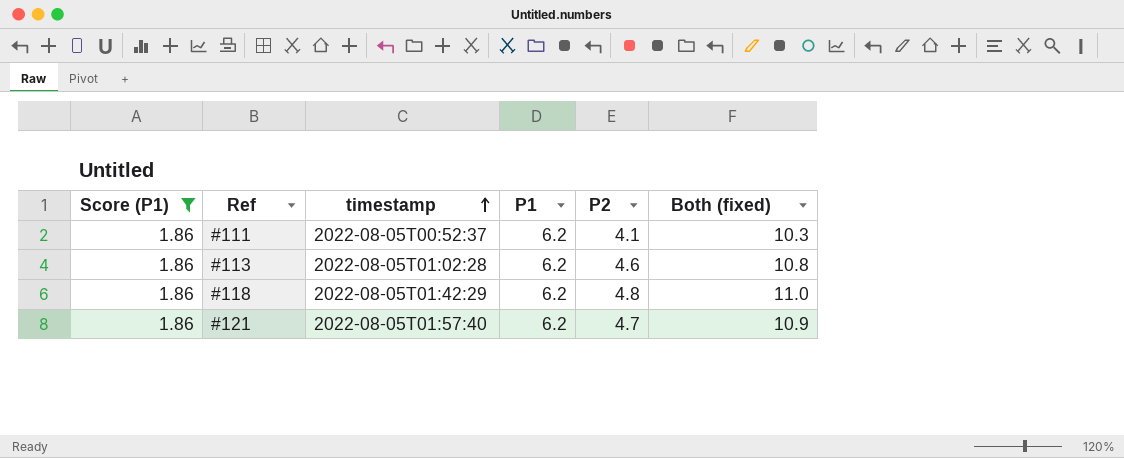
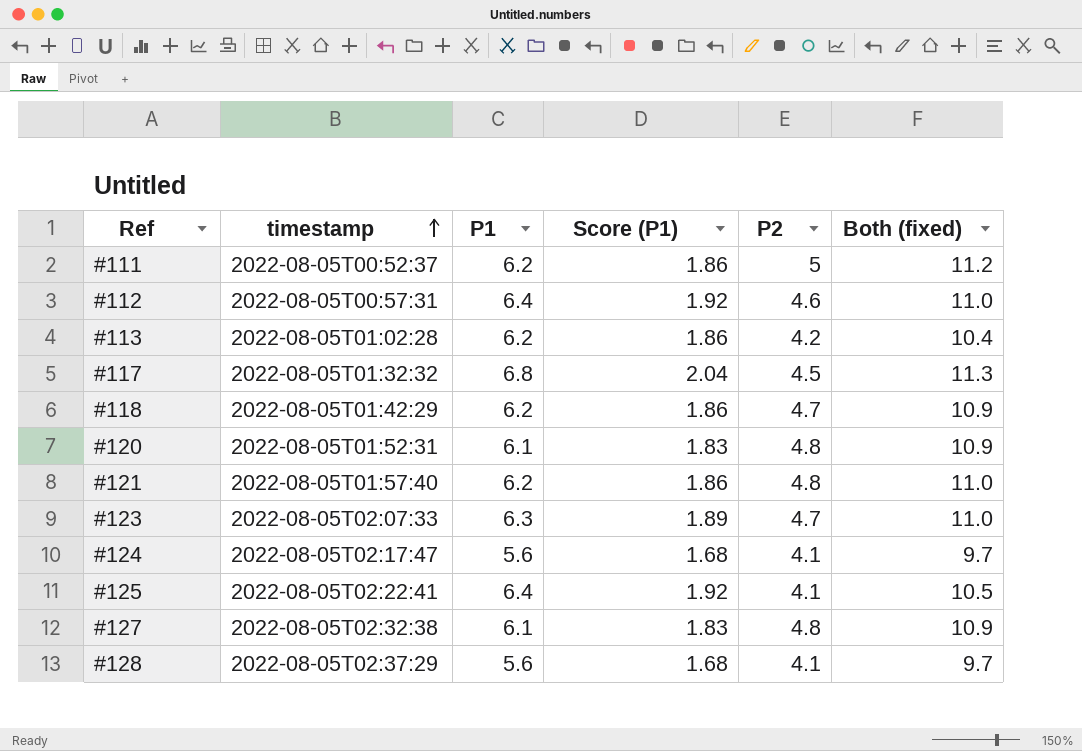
filter: Score (P1) = 1.86 -> none
column Score (P1) | position: 1 -> 4
#111 | P2: 4.1 -> 5
#111 | Both (fixed): 10.3 -> 11.2
#113 | P2: 4.6 -> 4.2
#113 | Both (fixed): 10.8 -> 10.4
#118 | P2: 4.8 -> 4.7
#118 | Both (fixed): 11.0 -> 10.9
#121 | P2: 4.7 -> 4.8
#121 | Both (fixed): 10.9 -> 11.0

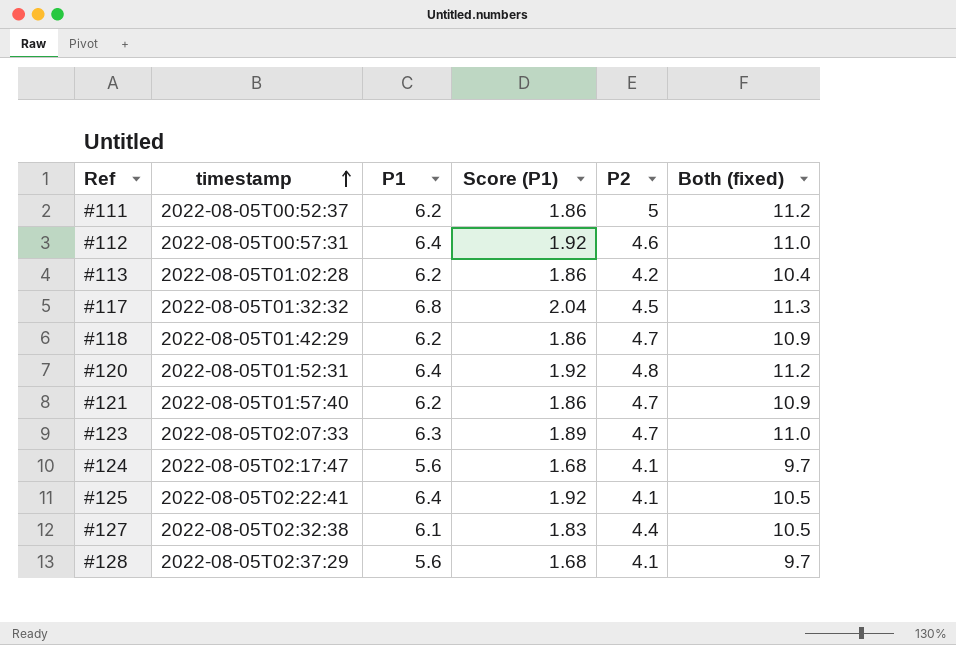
#120 | P1: 6.1 -> 6.4
#120 | Score (P1): 1.83 -> 1.92
#120 | Both (fixed): 10.9 -> 11.2
#121 | P2: 4.8 -> 4.7
#121 | Both (fixed): 11.0 -> 10.9
#127 | P2: 4.8 -> 4.4
#127 | Both (fixed): 10.9 -> 10.5

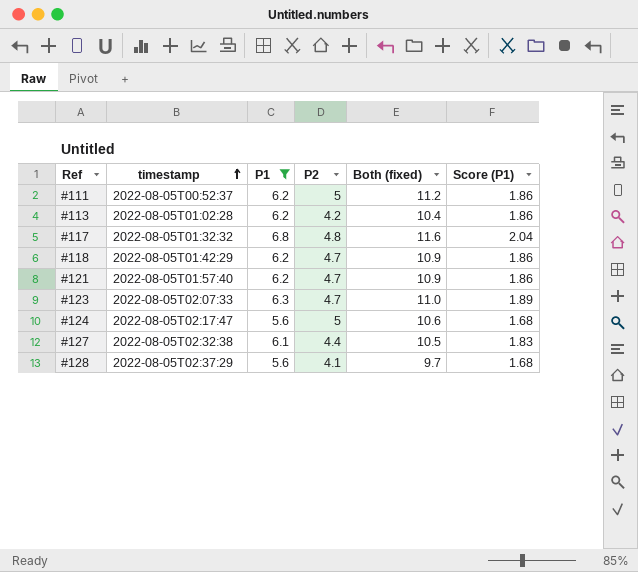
filter: none -> P1 != 6.4
column Score (P1) | position: 4 -> 6
#117 | P2: 4.5 -> 4.8
#117 | Both (fixed): 11.3 -> 11.6
#124 | P2: 4.1 -> 5
#124 | Both (fixed): 9.7 -> 10.6

